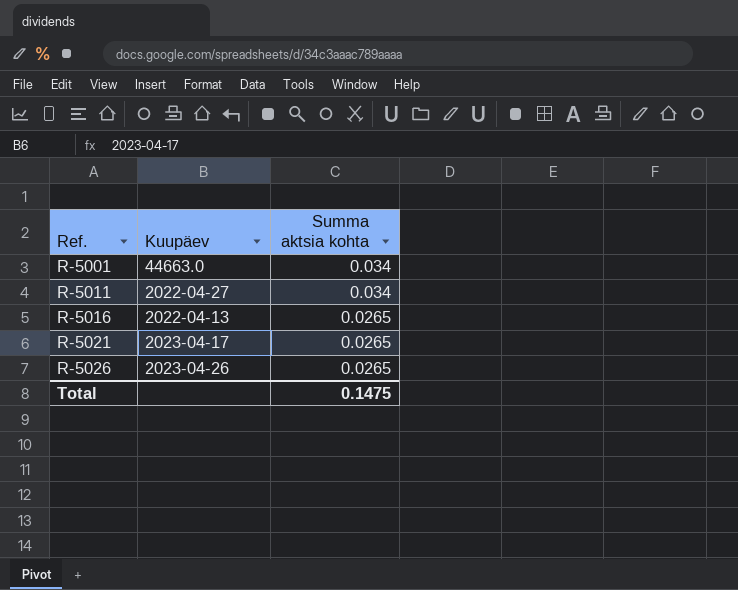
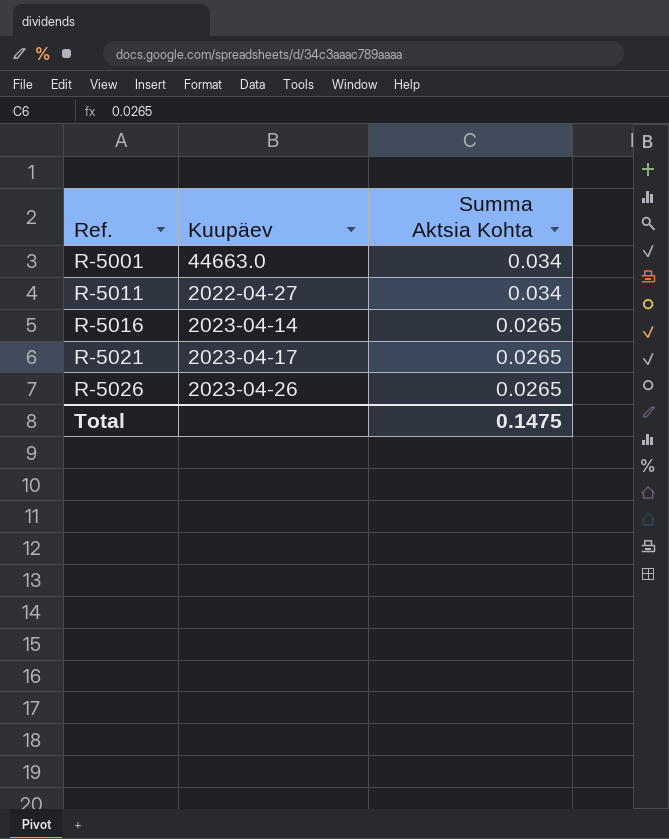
column name: Summa aktsia kohta -> Summa Aktsia Kohta
R-5016 | Kuupäev: 2022-04-13 -> 2023-04-14

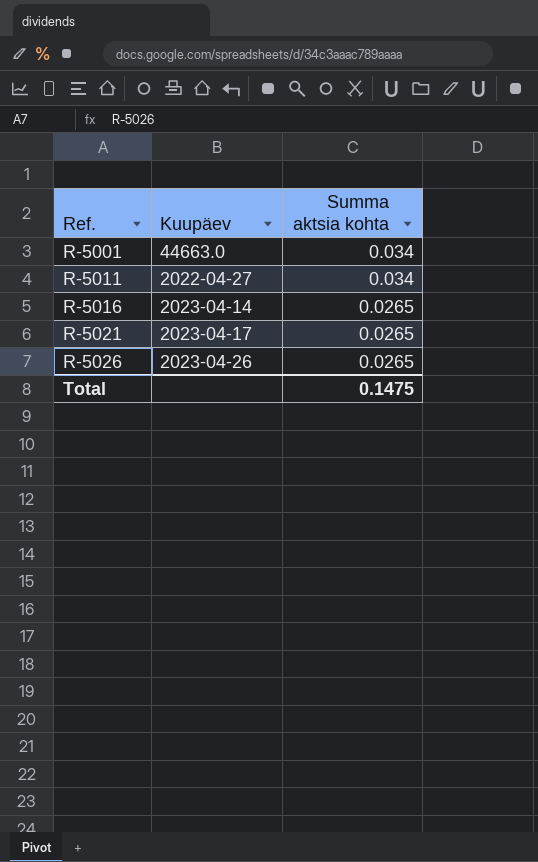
column name: Summa Aktsia Kohta -> Summa aktsia kohta

